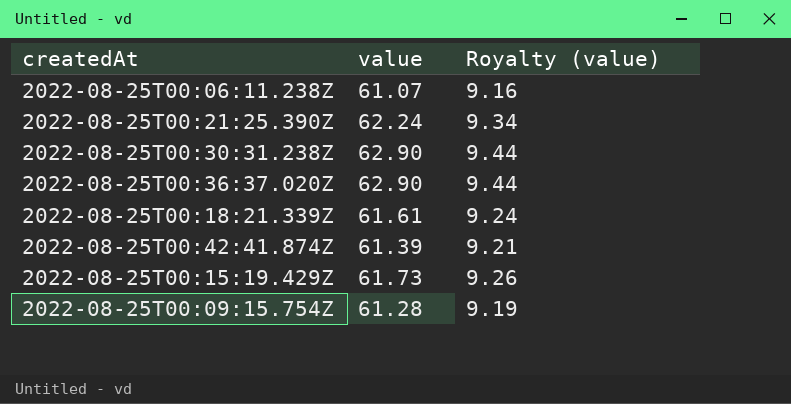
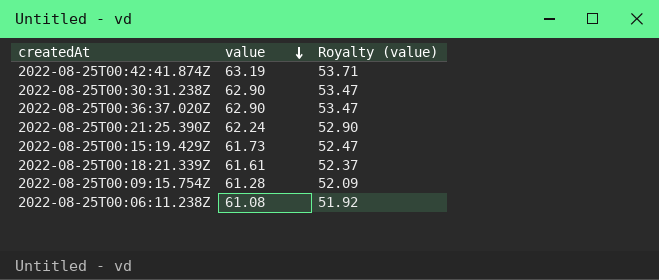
row order: none -> value descending
column Royalty (value) | formula: [value] * 0.15 -> [value] * 0.85
2022-08-25T00:42:41.874Z | value: 61.39 -> 63.19
2022-08-25T00:06:11.238Z | value: 61.07 -> 61.08

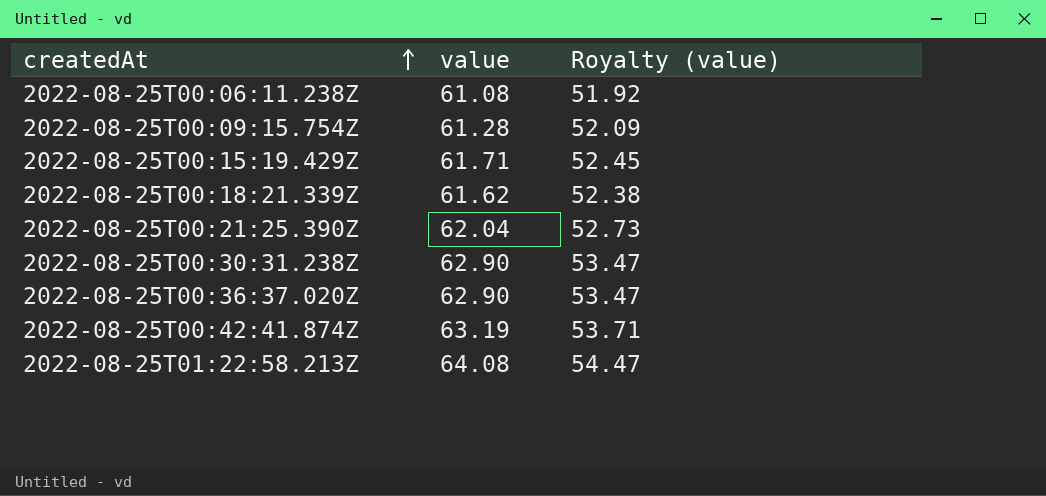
row order: value descending -> createdAt ascending
2022-08-25T00:15:19.429Z | value: 61.73 -> 61.71
2022-08-25T00:15:19.429Z | Royalty (value): 52.47 -> 52.45
2022-08-25T00:18:21.339Z | value: 61.61 -> 61.62
2022-08-25T00:18:21.339Z | Royalty (value): 52.37 -> 52.38
2022-08-25T00:21:25.390Z | value: 62.24 -> 62.04
2022-08-25T00:21:25.390Z | Royalty (value): 52.90 -> 52.73
row 2022-08-25T01:22:58.213Z: none -> 64.08 | 54.47

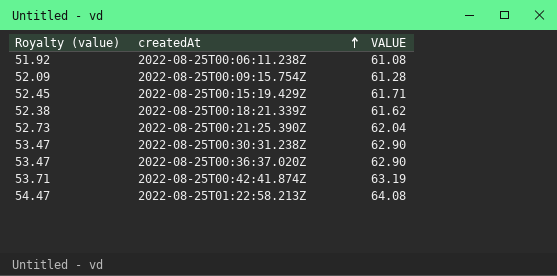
column Royalty (value) | position: 3 -> 1
column name: value -> VALUE

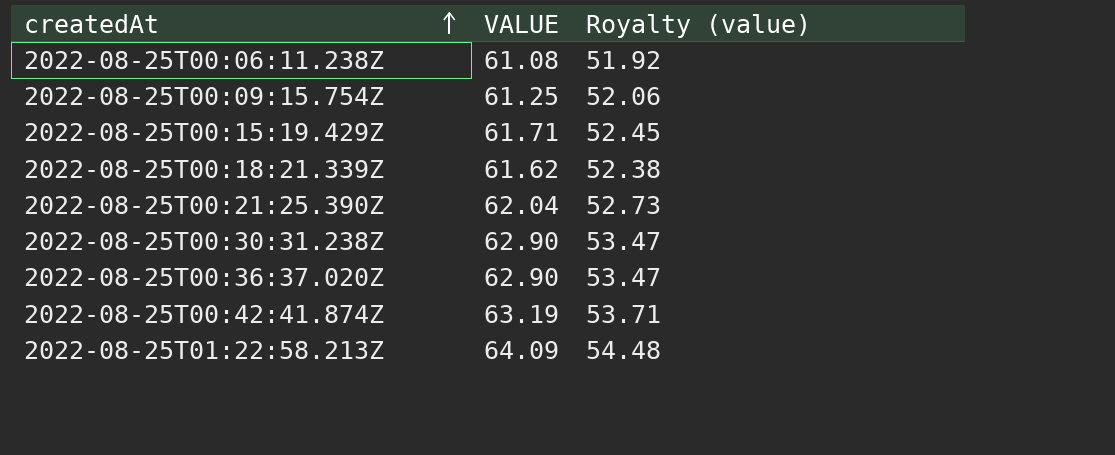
column Royalty (value) | position: 1 -> 3
2022-08-25T00:09:15.754Z | VALUE: 61.28 -> 61.25
2022-08-25T00:09:15.754Z | Royalty (value): 52.09 -> 52.06
2022-08-25T01:22:58.213Z | VALUE: 64.08 -> 64.09
2022-08-25T01:22:58.213Z | Royalty (value): 54.47 -> 54.48

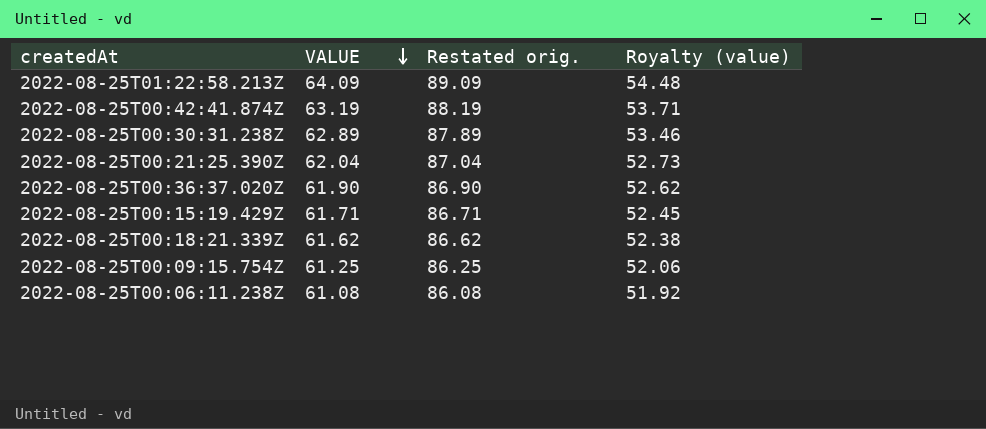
row order: createdAt ascending -> VALUE descending
column Restated orig. | formula: none -> [VALUE] + 25
2022-08-25T00:30:31.238Z | VALUE: 62.90 -> 62.89
2022-08-25T00:30:31.238Z | Royalty (value): 53.47 -> 53.46
2022-08-25T00:36:37.020Z | VALUE: 62.90 -> 61.90
2022-08-25T00:36:37.020Z | Royalty (value): 53.47 -> 52.62

